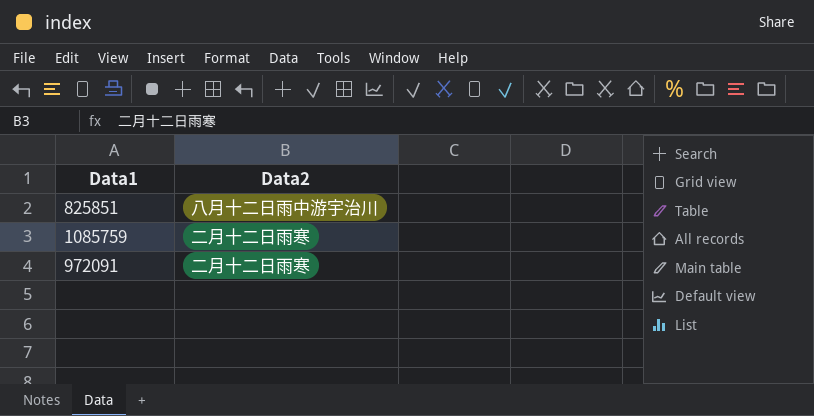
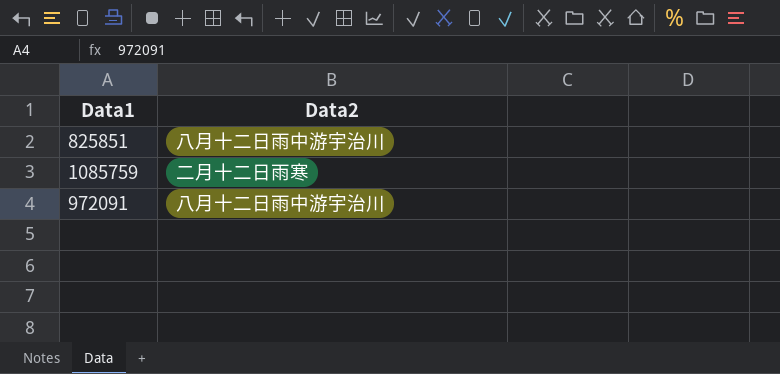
972091 | Data2: 二月十二日雨寒 -> 八月十二日雨中游宇治川

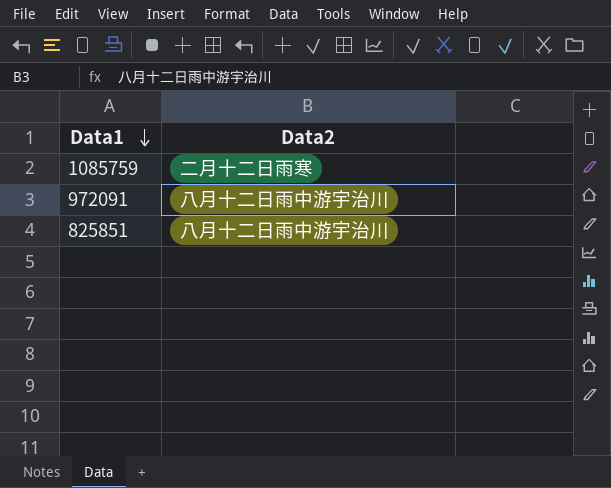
row order: none -> Data1 descending

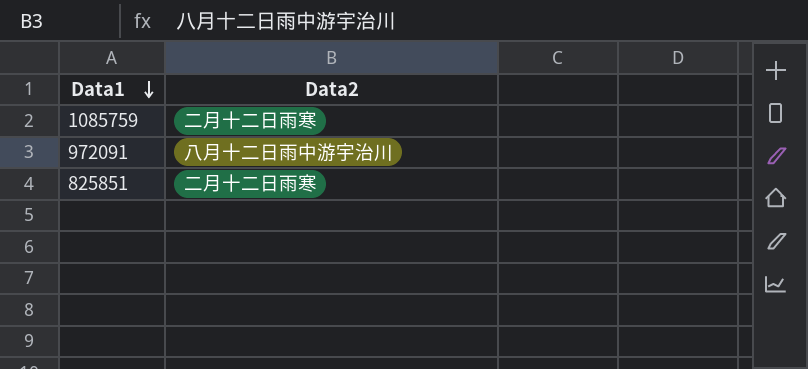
825851 | Data2: 八月十二日雨中游宇治川 -> 二月十二日雨寒

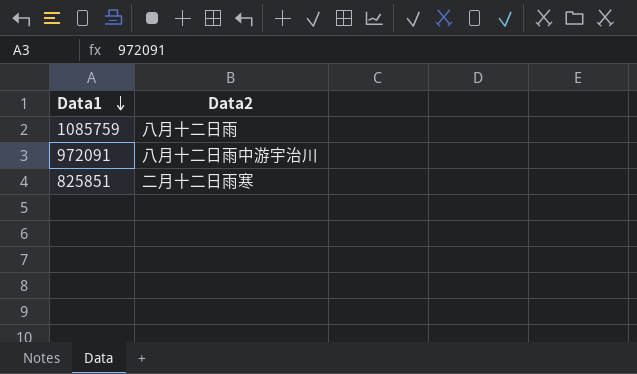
1085759 | Data2: 二月十二日雨寒 -> 八月十二日雨

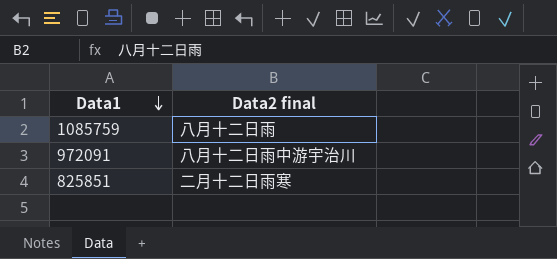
column name: Data2 -> Data2 final

